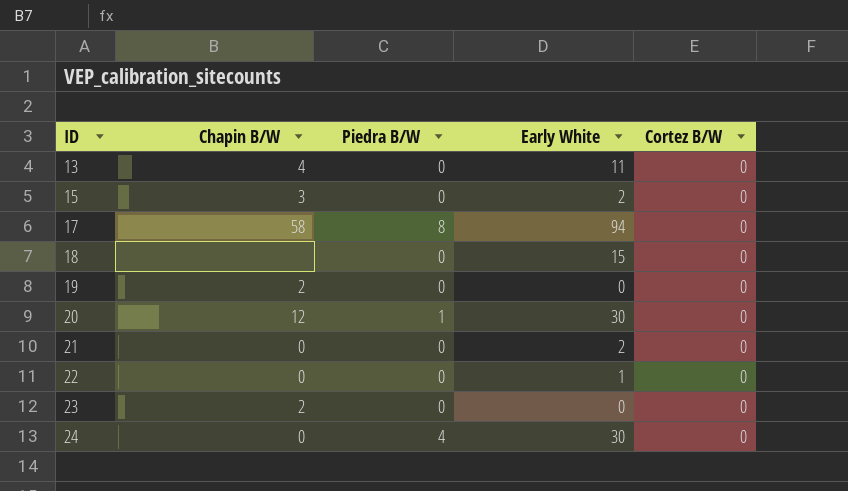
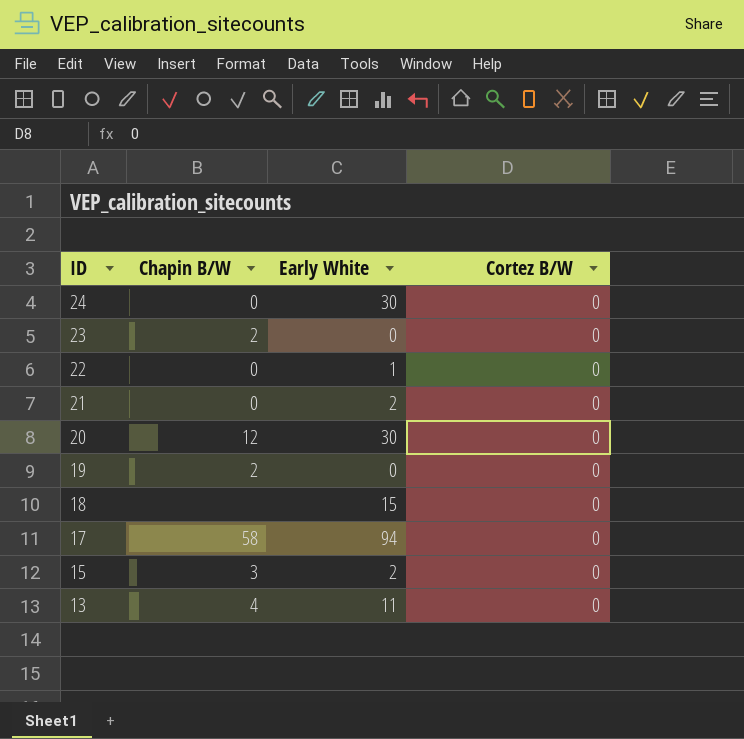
row order: ID ascending -> ID descending
column Piedra B/W | position: 3 -> none

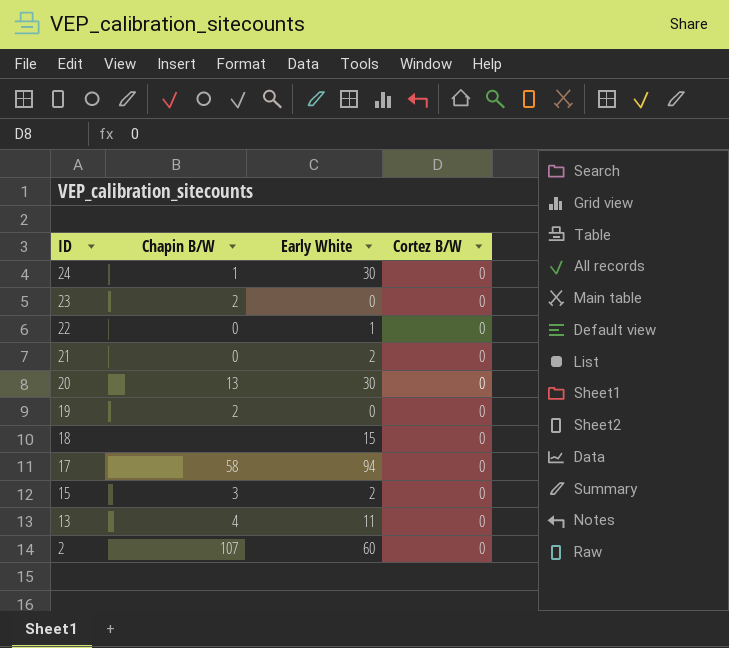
24 | Chapin B/W: 0 -> 1
20 | Chapin B/W: 12 -> 13
row 2: none -> 107 | 60 | 0

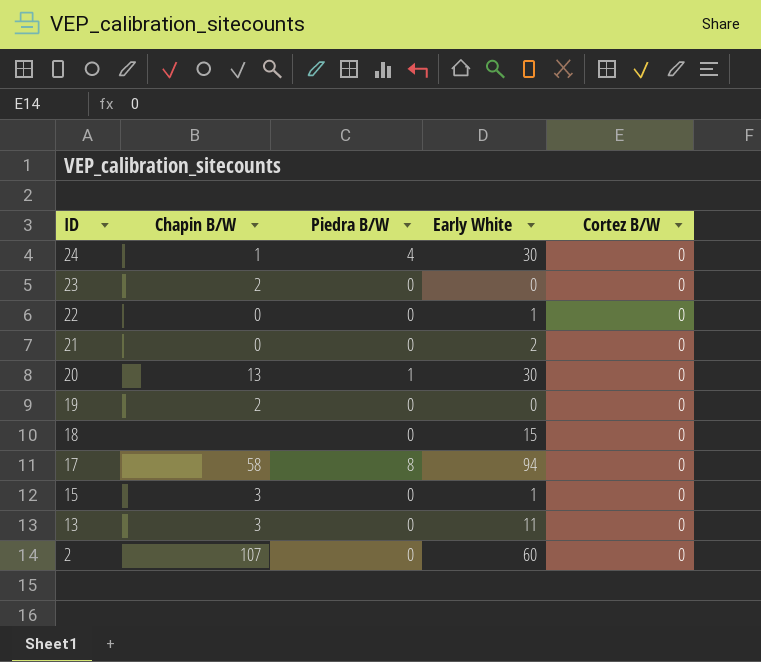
column Piedra B/W | position: none -> 3
15 | Early White: 2 -> 1
13 | Chapin B/W: 4 -> 3

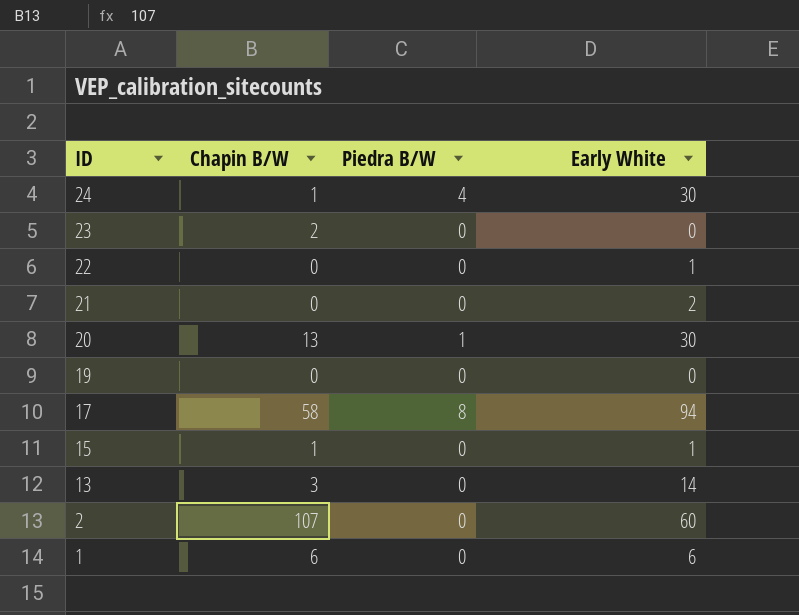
column Cortez B/W | position: 5 -> none
row 18: none | 0 | 15 | 0 -> none
19 | Chapin B/W: 2 -> 0
15 | Chapin B/W: 3 -> 1
13 | Early White: 11 -> 14
row 1: none -> 6 | 0 | 6

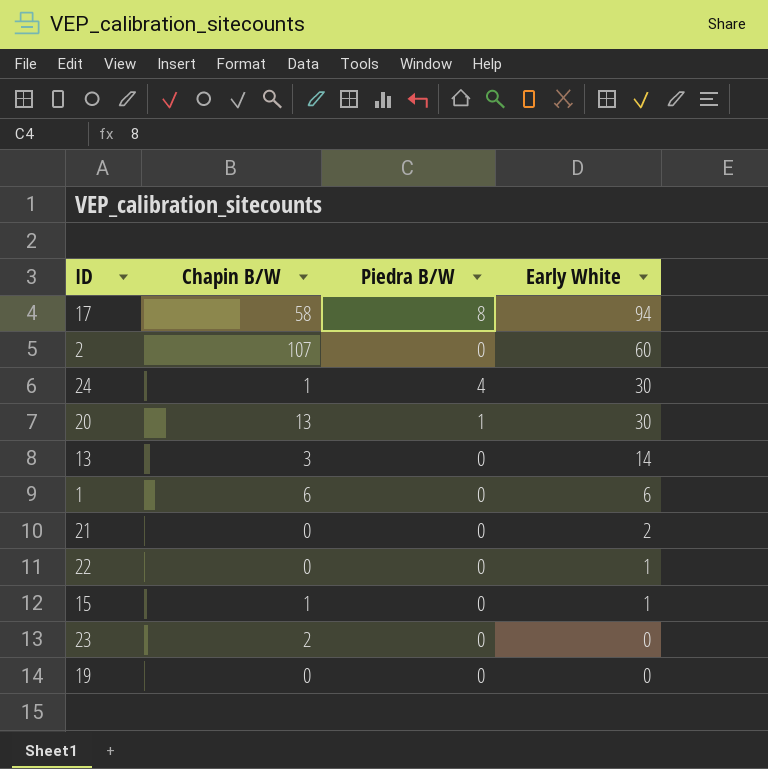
row order: ID descending -> Early White descending

